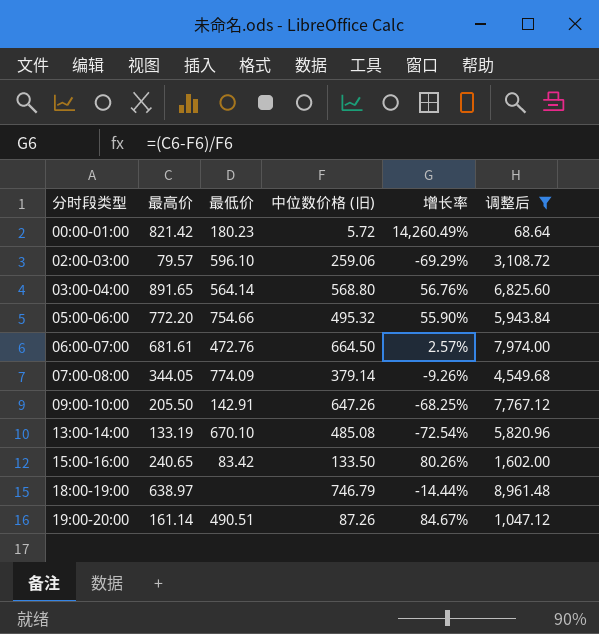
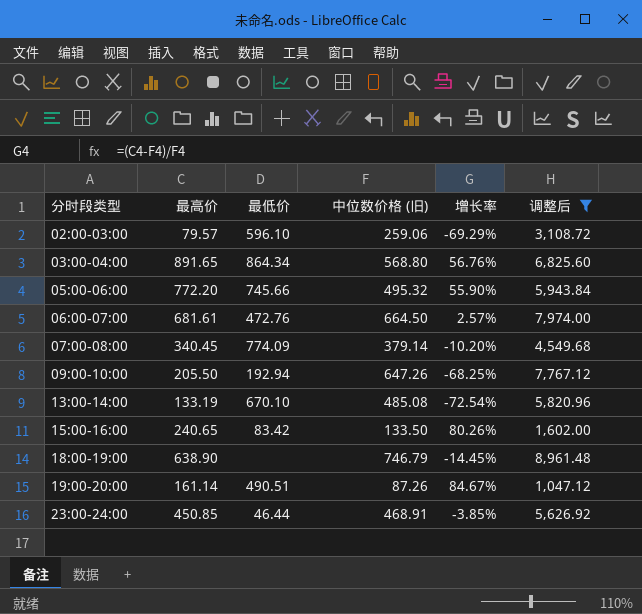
row 00:00-01:00: 821.42 | 180.23 | 5.72 | 14,260.49% | 68.64 -> none
03:00-04:00 | 最低价: 564.14 -> 864.34
05:00-06:00 | 最低价: 754.66 -> 745.66
07:00-08:00 | 最高价: 344.05 -> 340.45
07:00-08:00 | 增长率: -9.26% -> -10.20%
09:00-10:00 | 最低价: 142.91 -> 192.94
18:00-19:00 | 最高价: 638.97 -> 638.90
18:00-19:00 | 增长率: -14.44% -> -14.45%
row 23:00-24:00: none -> 450.85 | 46.44 | 468.91 | -3.85% | 5,626.92

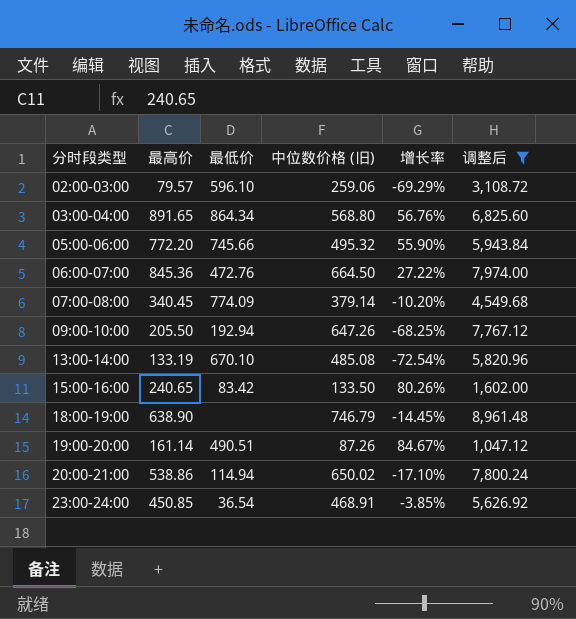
06:00-07:00 | 最高价: 681.61 -> 845.36
06:00-07:00 | 增长率: 2.57% -> 27.22%
row 20:00-21:00: none -> 538.86 | 114.94 | 650.02 | -17.10% | 7,800.24
23:00-24:00 | 最低价: 46.44 -> 36.54

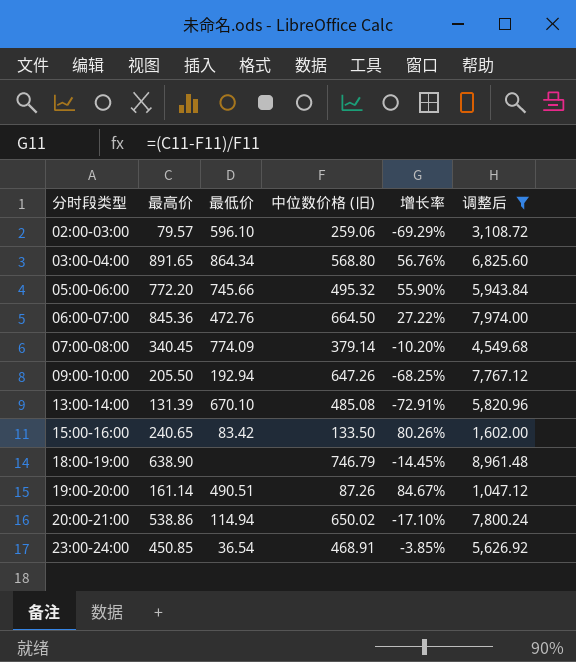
13:00-14:00 | 最高价: 133.19 -> 131.39
13:00-14:00 | 增长率: -72.54% -> -72.91%

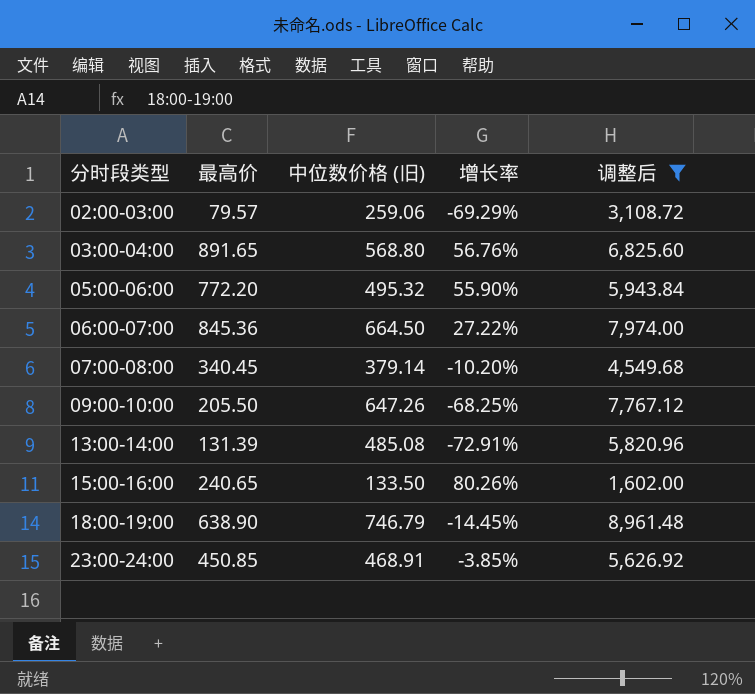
column 最低价 | position: 3 -> none
row 19:00-20:00: 161.14 | 490.51 | 87.26 | 84.67% | 1,047.12 -> none
row 20:00-21:00: 538.86 | 114.94 | 650.02 | -17.10% | 7,800.24 -> none

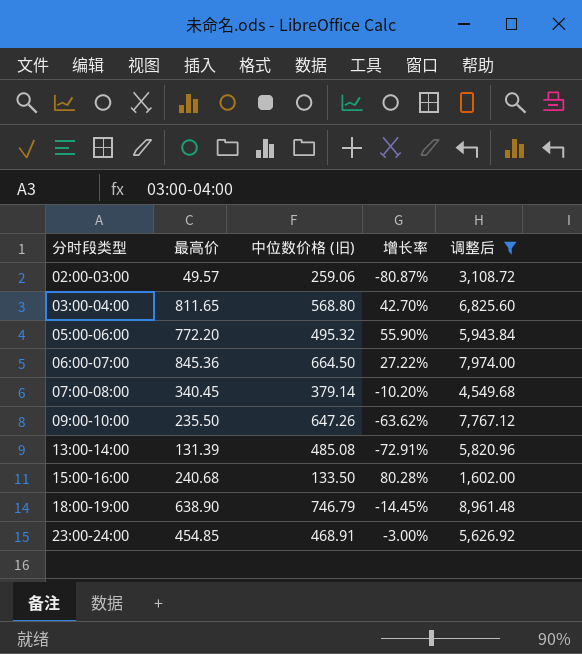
02:00-03:00 | 最高价: 79.57 -> 49.57
02:00-03:00 | 增长率: -69.29% -> -80.87%
03:00-04:00 | 最高价: 891.65 -> 811.65
03:00-04:00 | 增长率: 56.76% -> 42.70%
09:00-10:00 | 最高价: 205.50 -> 235.50
09:00-10:00 | 增长率: -68.25% -> -63.62%
15:00-16:00 | 最高价: 240.65 -> 240.68
15:00-16:00 | 增长率: 80.26% -> 80.28%
23:00-24:00 | 最高价: 450.85 -> 454.85
23:00-24:00 | 增长率: -3.85% -> -3.00%

